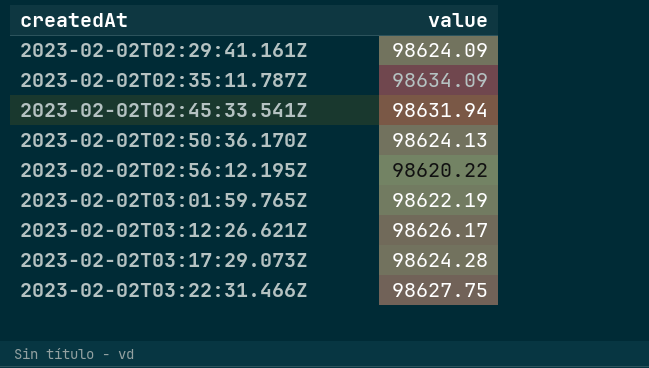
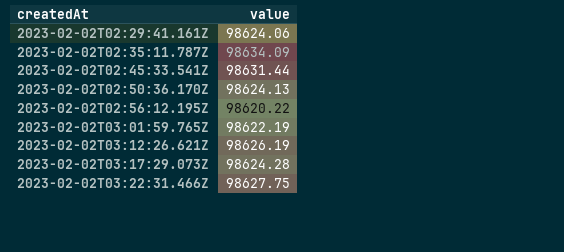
2023-02-02T02:29:41.161Z | value: 98624.09 -> 98624.06
2023-02-02T02:45:33.541Z | value: 98631.94 -> 98631.44
2023-02-02T03:12:26.621Z | value: 98626.17 -> 98626.19

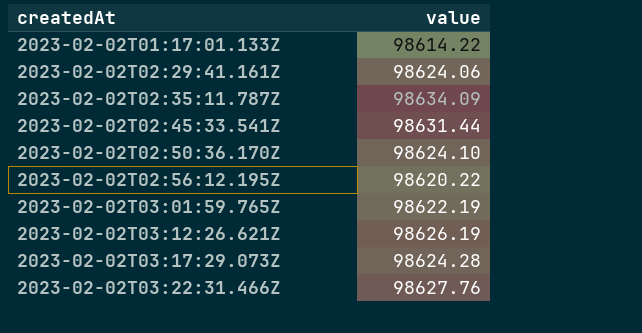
row 2023-02-02T01:17:01.133Z: none -> 98614.22
2023-02-02T02:50:36.170Z | value: 98624.13 -> 98624.10
2023-02-02T03:22:31.466Z | value: 98627.75 -> 98627.76

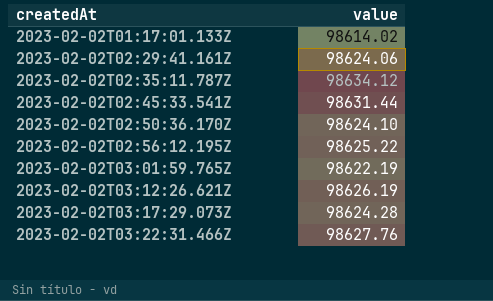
2023-02-02T01:17:01.133Z | value: 98614.22 -> 98614.02
2023-02-02T02:35:11.787Z | value: 98634.09 -> 98634.12
2023-02-02T02:56:12.195Z | value: 98620.22 -> 98625.22

